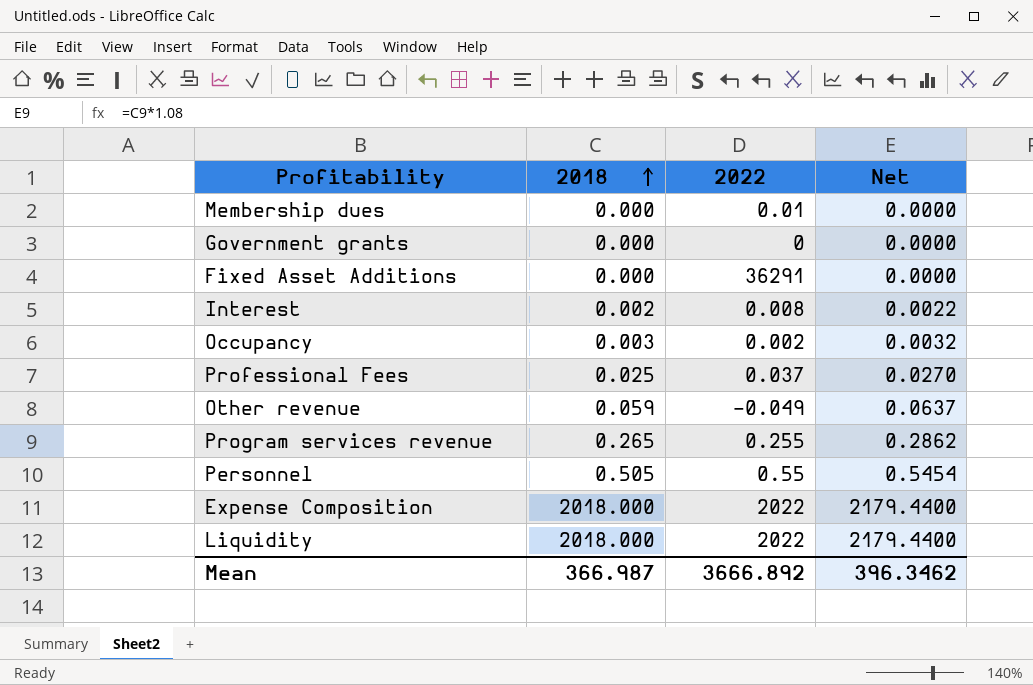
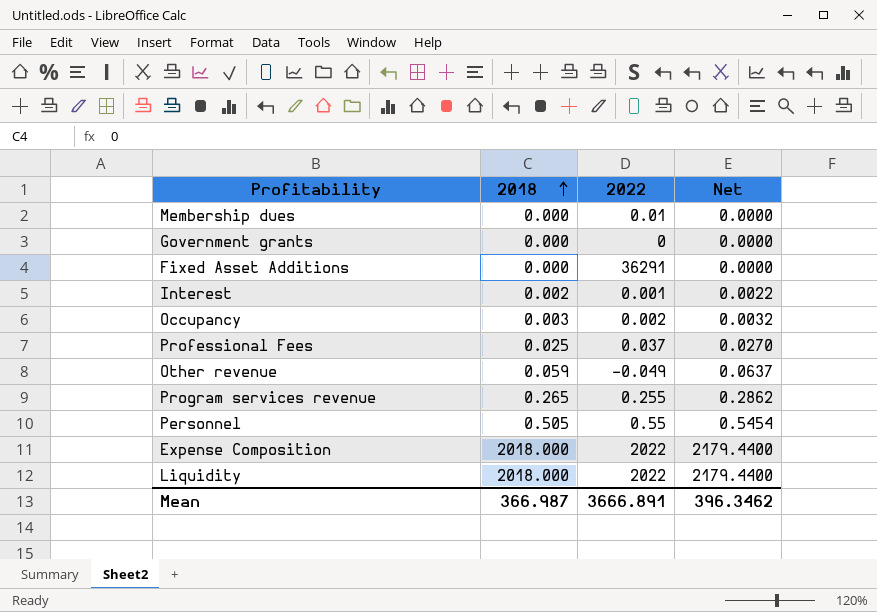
Interest | 2022: 0.008 -> 0.001
Mean | 2022: 3666.892 -> 3666.891

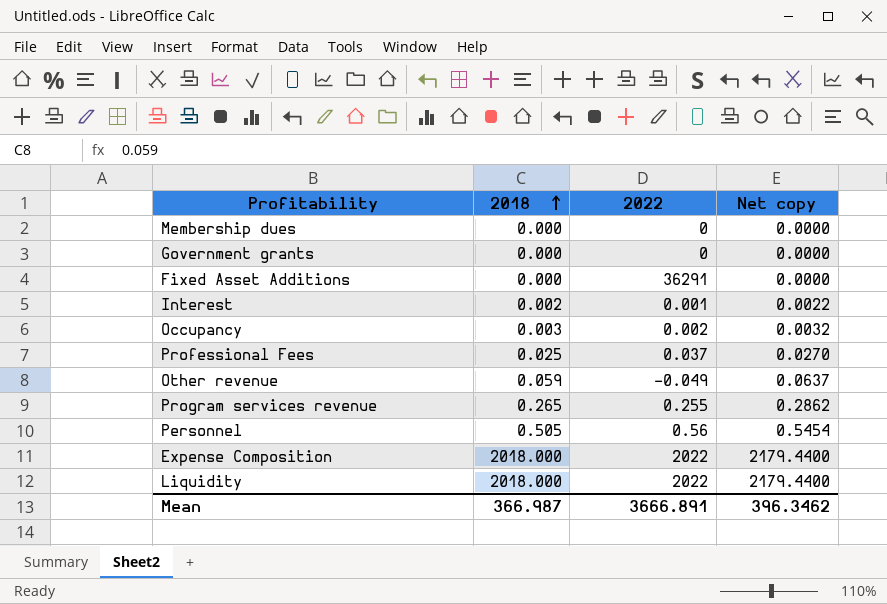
column name: Net -> Net copy
Membership dues | 2022: 0.01 -> 0
Personnel | 2022: 0.55 -> 0.56

